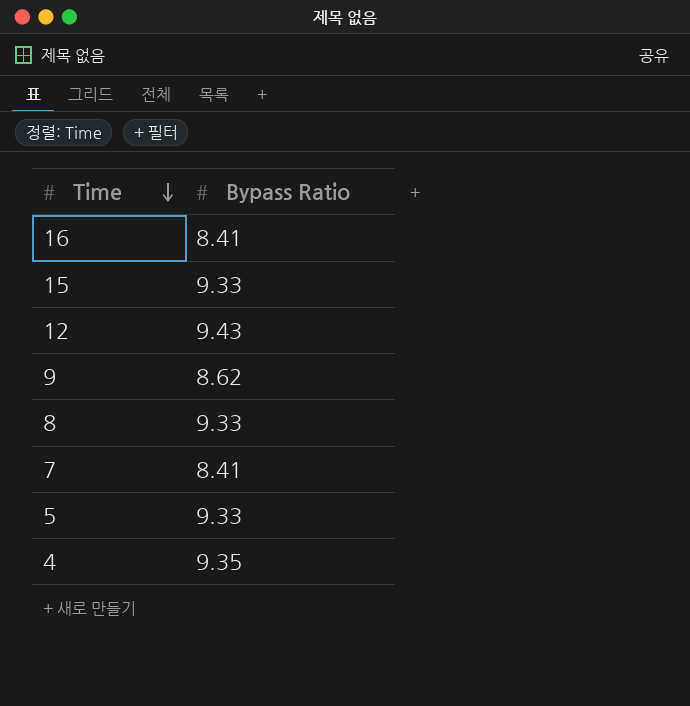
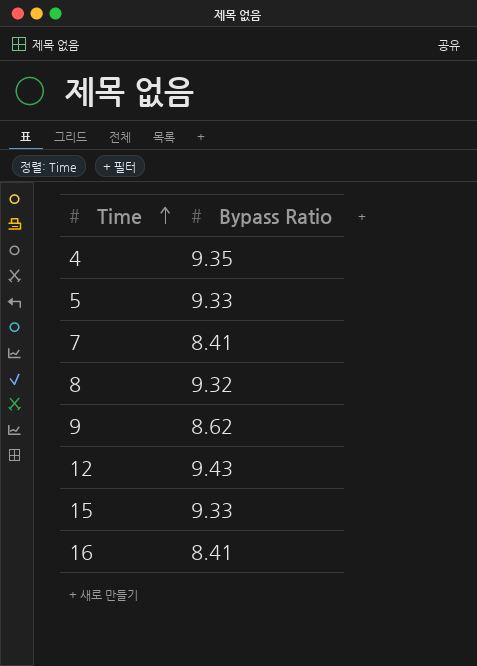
row order: Time descending -> Time ascending
8 | Bypass Ratio: 9.33 -> 9.32

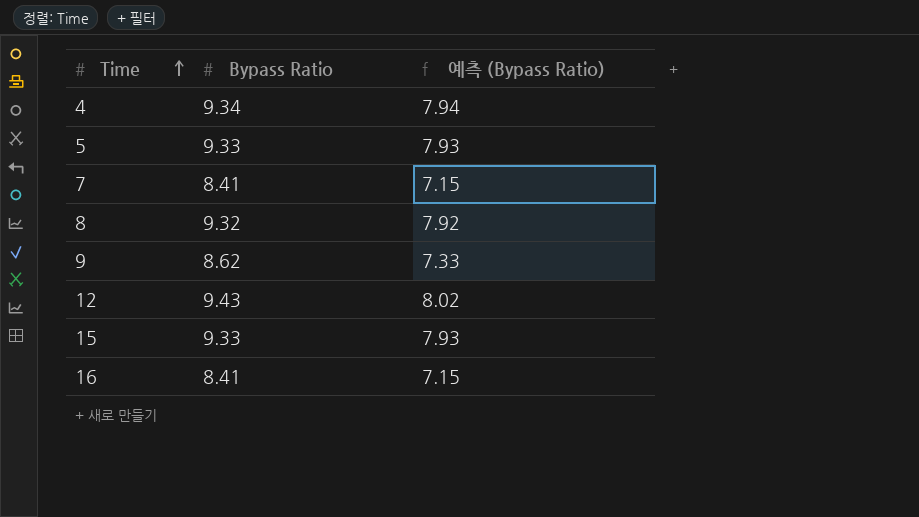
column 예측 (Bypass Ratio) | formula: none -> [Bypass Ratio] * 0.85
4 | Bypass Ratio: 9.35 -> 9.34

